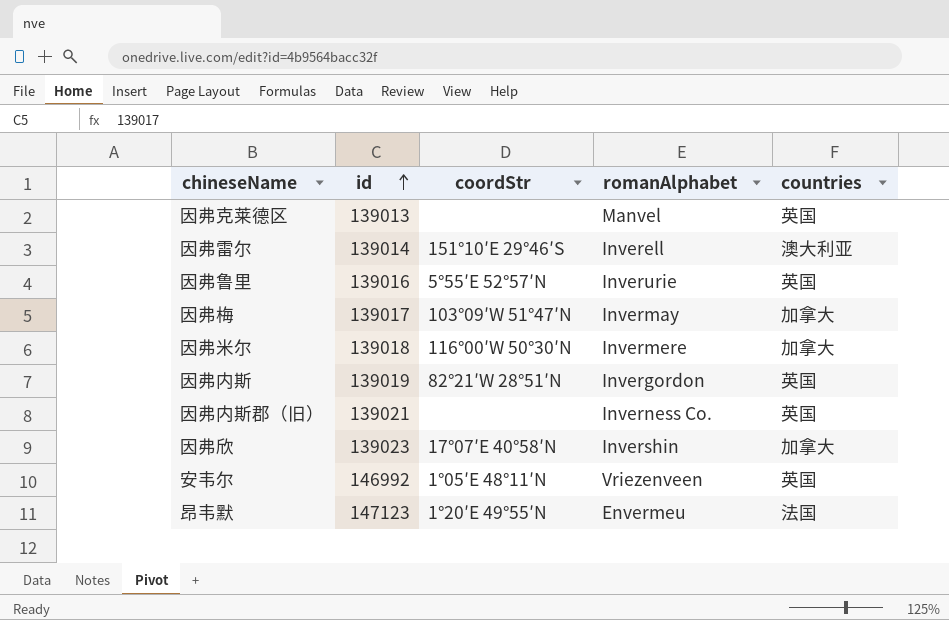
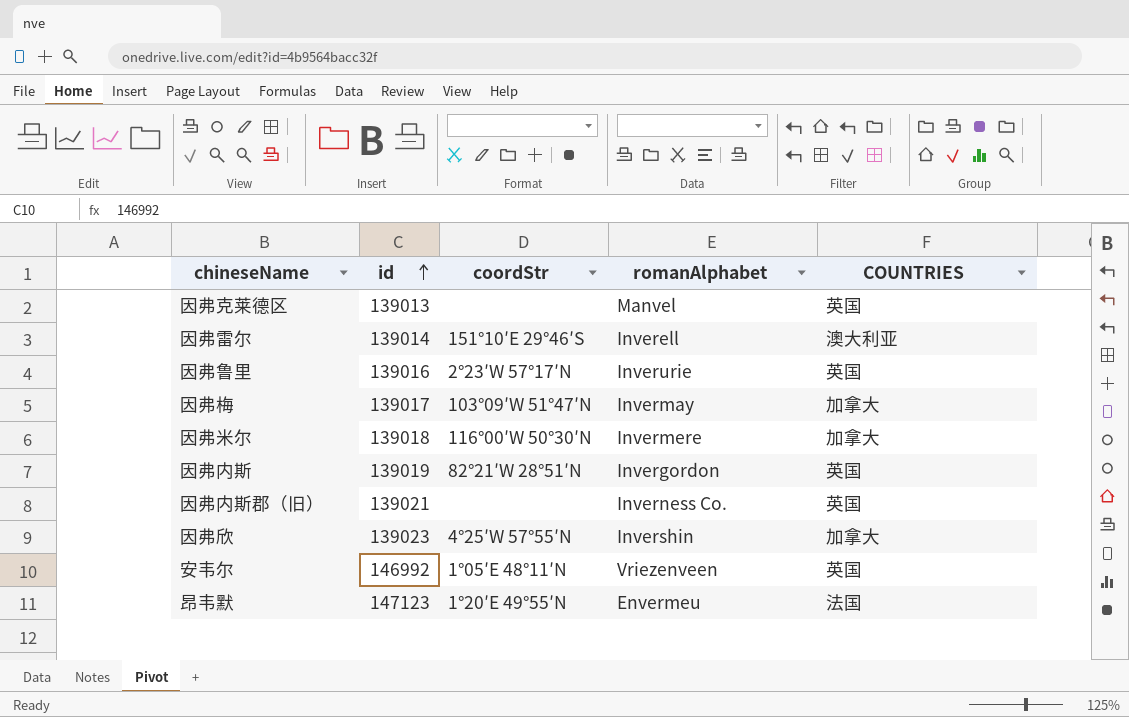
column name: countries -> COUNTRIES
因弗鲁里 | coordStr: 5°55′E 52°57′N -> 2°23′W 57°17′N
因弗欣 | coordStr: 17°07′E 40°58′N -> 4°25′W 57°55′N

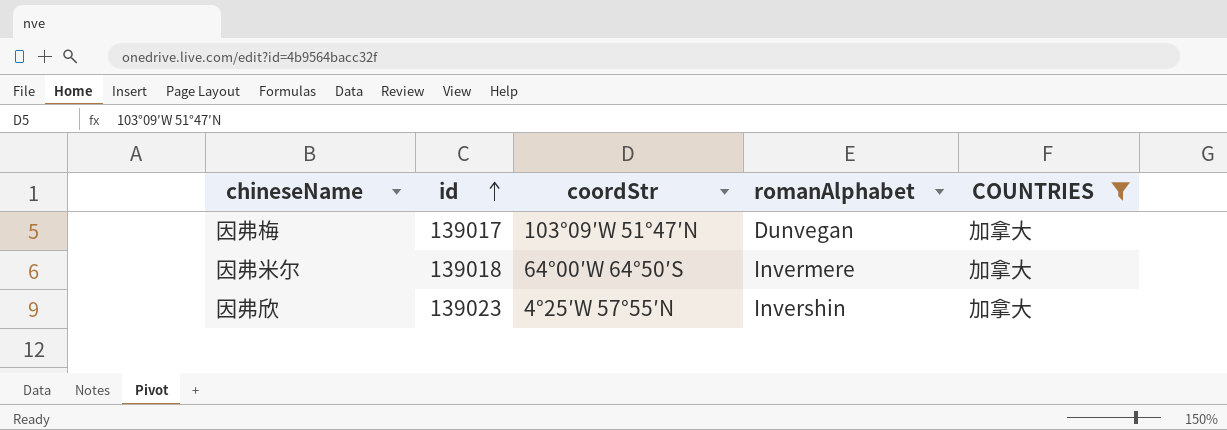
filter: none -> COUNTRIES = 加拿大
因弗梅 | romanAlphabet: Invermay -> Dunvegan
因弗米尔 | coordStr: 116°00′W 50°30′N -> 64°00′W 64°50′S

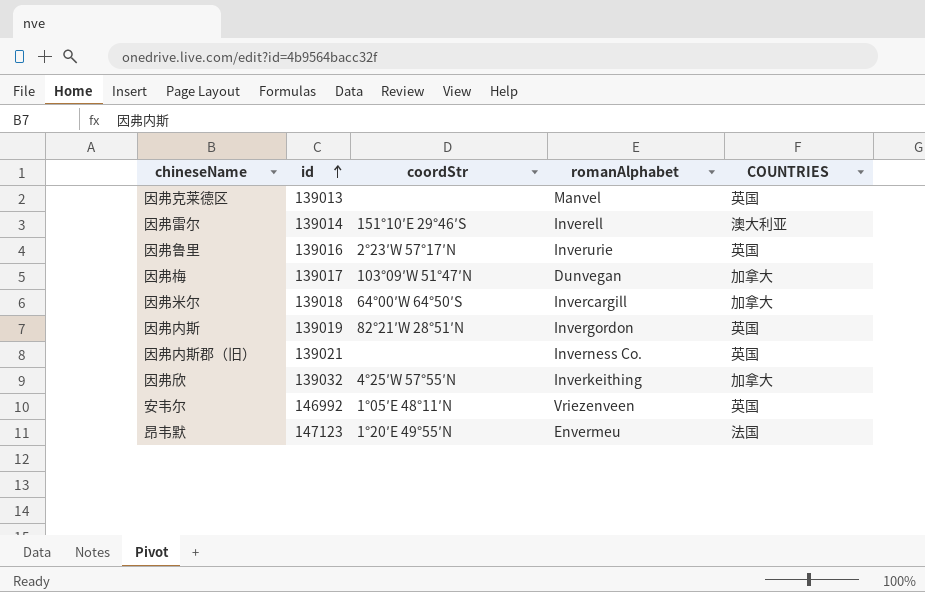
filter: COUNTRIES = 加拿大 -> none
因弗米尔 | romanAlphabet: Invermere -> Invercargill
因弗欣 | id: 139023 -> 139032
因弗欣 | romanAlphabet: Invershin -> Inverkeithing

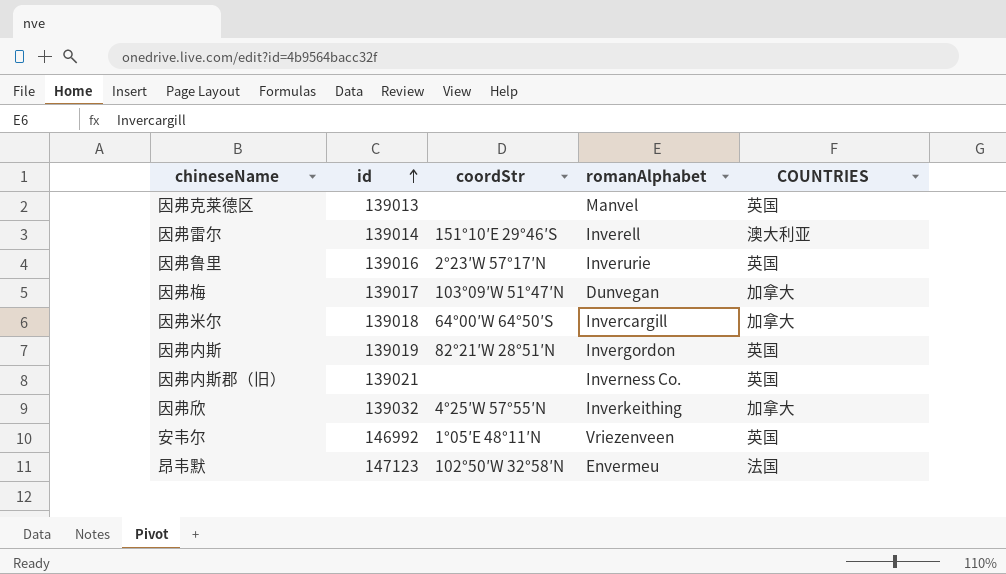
昂韦默 | coordStr: 1°20′E 49°55′N -> 102°50′W 32°58′N

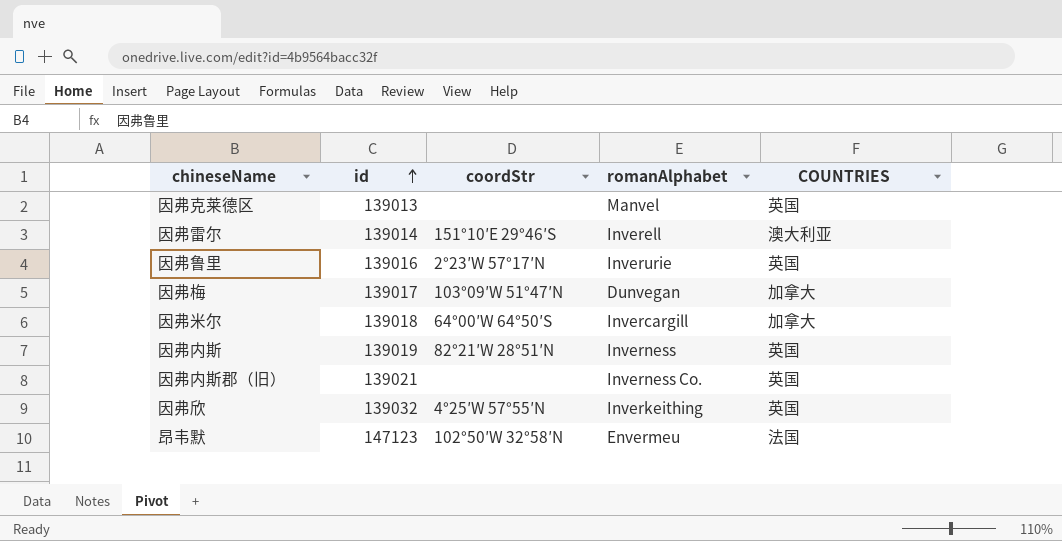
row 安韦尔: 146992 | 1°05′E 48°11′N | Vriezenveen | 英国 -> none
因弗内斯 | romanAlphabet: Invergordon -> Inverness
因弗欣 | COUNTRIES: 加拿大 -> 英国

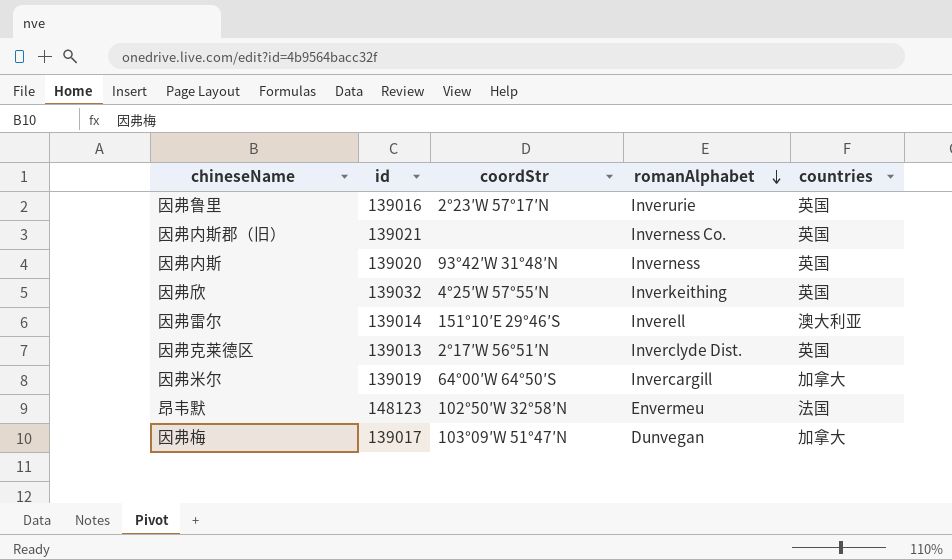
row order: id ascending -> romanAlphabet descending
column name: COUNTRIES -> countries
因弗内斯 | id: 139019 -> 139020
因弗内斯 | coordStr: 82°21′W 28°51′N -> 93°42′W 31°48′N
因弗克莱德区 | coordStr: none -> 2°17′W 56°51′N
因弗克莱德区 | romanAlphabet: Manvel -> Inverclyde Dist.
因弗米尔 | id: 139018 -> 139019
昂韦默 | id: 147123 -> 148123

